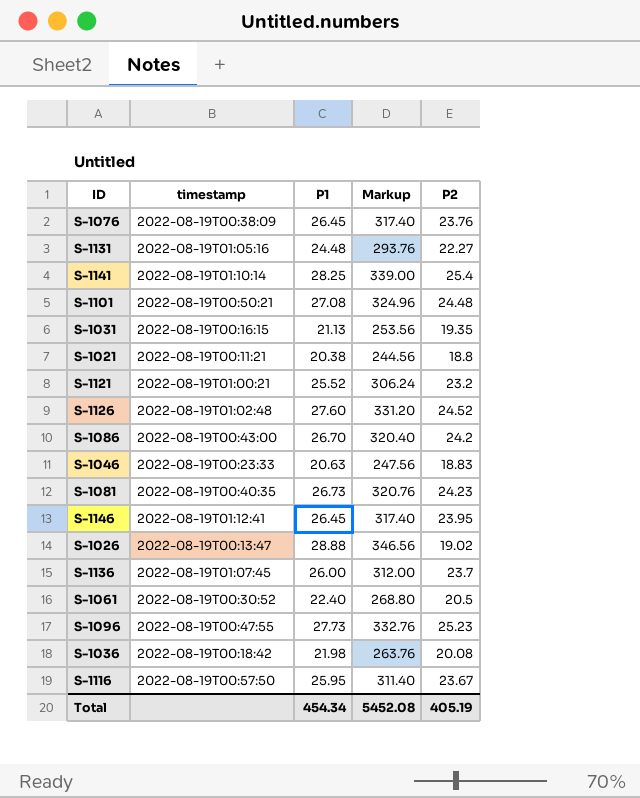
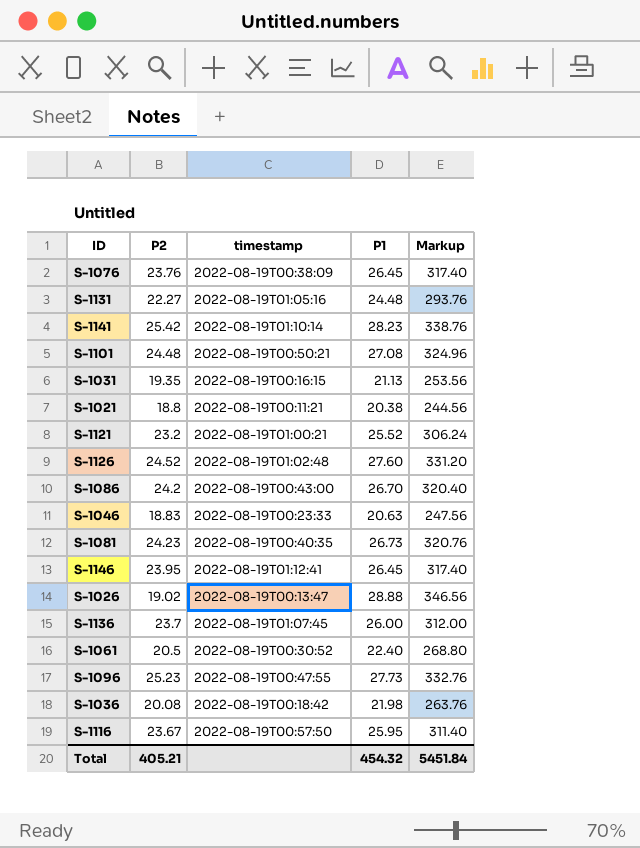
column P2 | position: 5 -> 2
S-1141 | P2: 25.4 -> 25.42
S-1141 | P1: 28.25 -> 28.23
S-1141 | Markup: 339.00 -> 338.76
Total | P2: 405.19 -> 405.21
Total | P1: 454.34 -> 454.32
Total | Markup: 5452.08 -> 5451.84

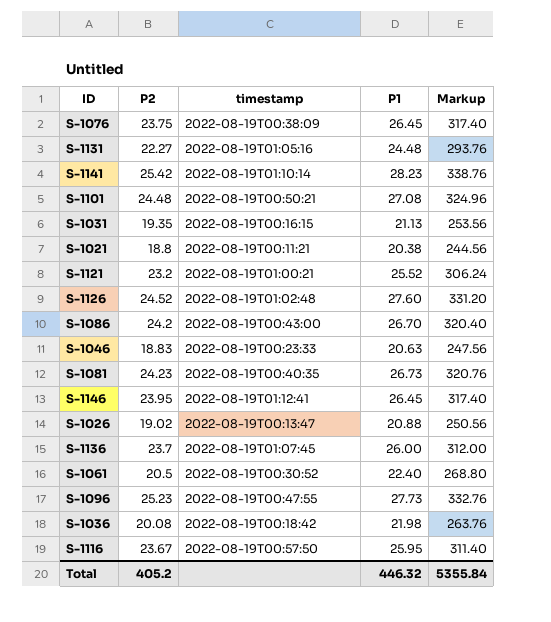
S-1076 | P2: 23.76 -> 23.75
S-1026 | P1: 28.88 -> 20.88
S-1026 | Markup: 346.56 -> 250.56
Total | P2: 405.21 -> 405.2
Total | P1: 454.32 -> 446.32
Total | Markup: 5451.84 -> 5355.84

